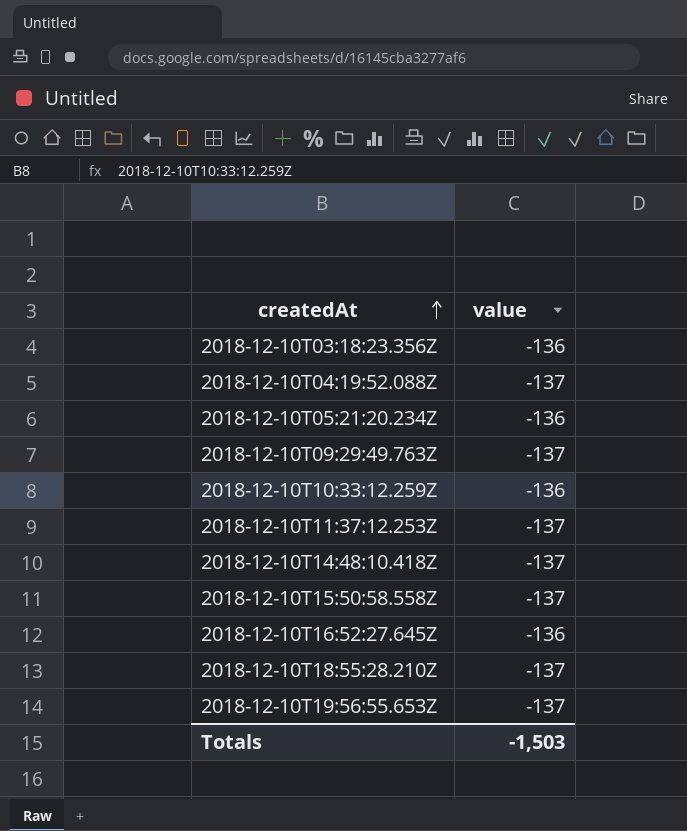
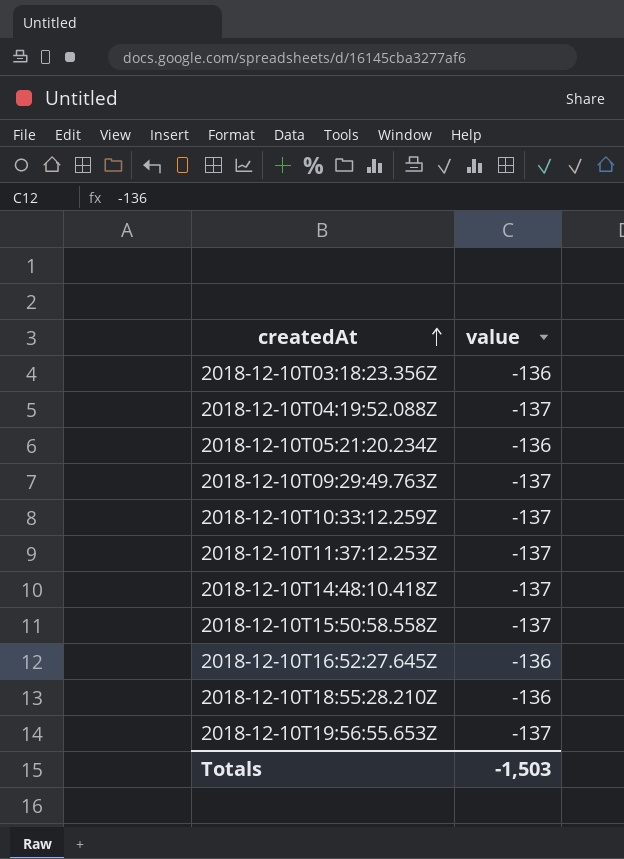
2018-12-10T10:33:12.259Z | value: -136 -> -137
2018-12-10T18:55:28.210Z | value: -137 -> -136

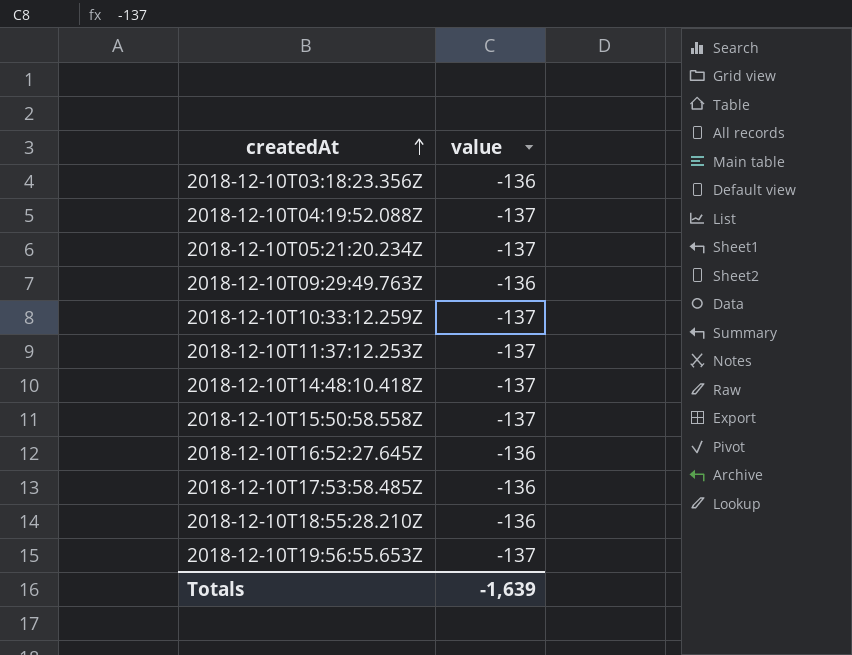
2018-12-10T05:21:20.234Z | value: -136 -> -137
2018-12-10T09:29:49.763Z | value: -137 -> -136
row 2018-12-10T17:53:58.485Z: none -> -136
Totals | value: -1,503 -> -1,639

